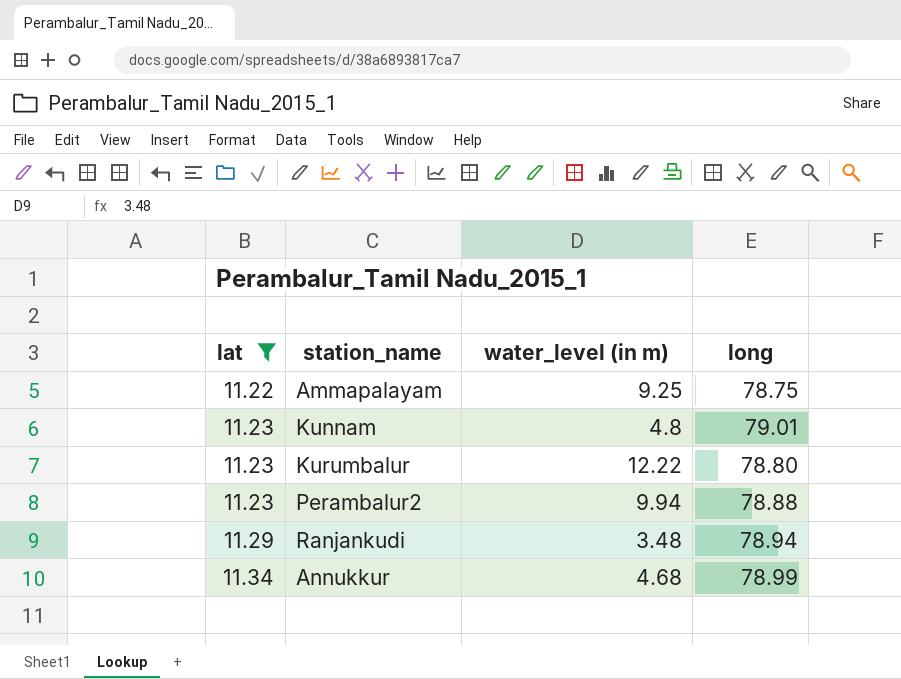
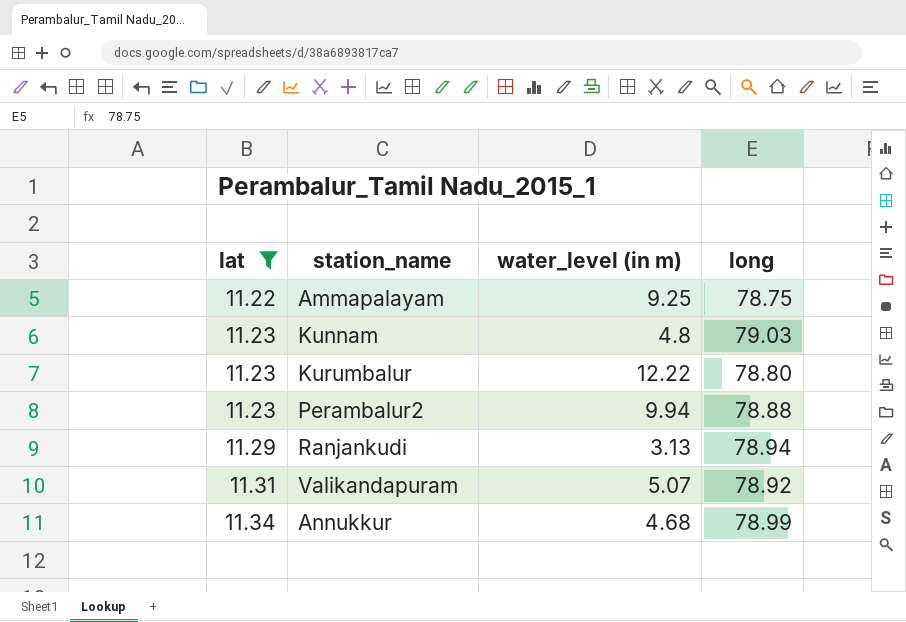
Kunnam | long: 79.01 -> 79.03
Ranjankudi | water_level (in m): 3.48 -> 3.13
row Valikandapuram: none -> 11.31 | 5.07 | 78.92

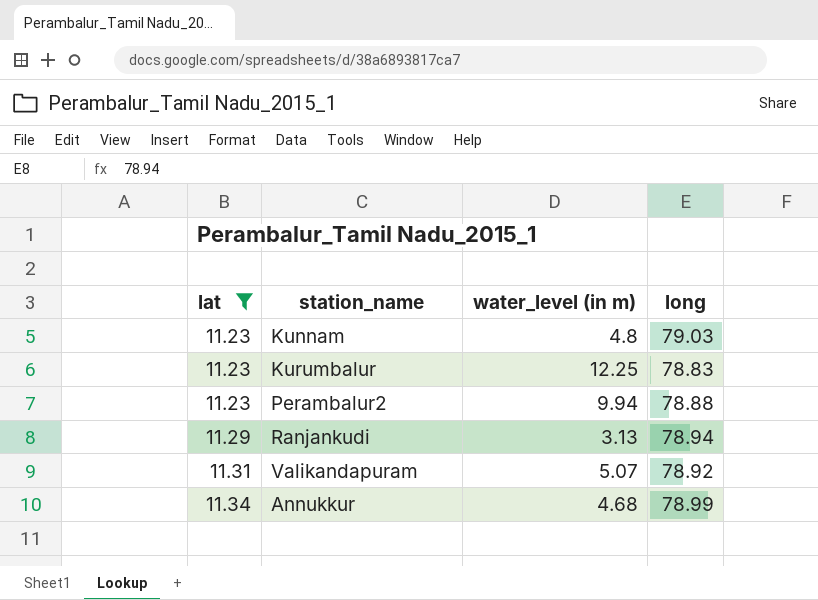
row Ammapalayam: 11.22 | 9.25 | 78.75 -> none
Kurumbalur | water_level (in m): 12.22 -> 12.25
Kurumbalur | long: 78.80 -> 78.83

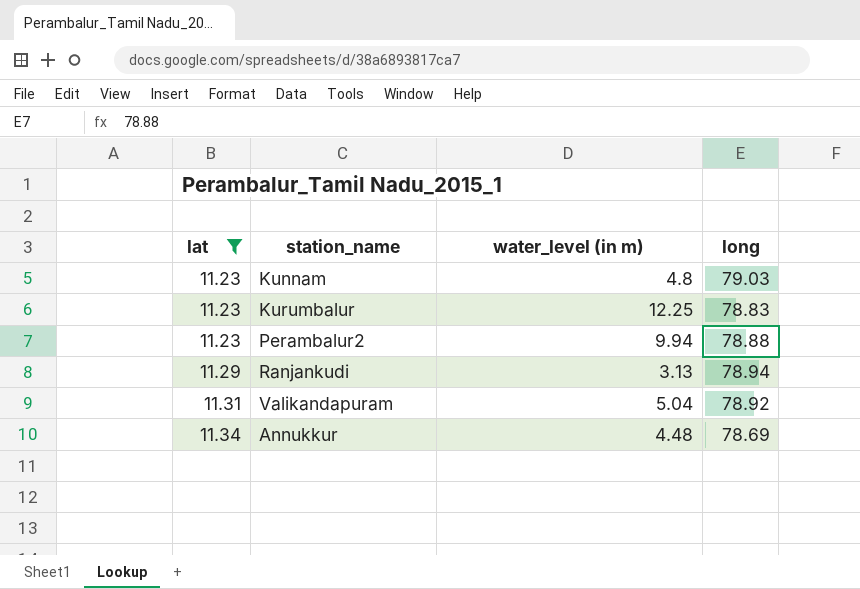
Valikandapuram | water_level (in m): 5.07 -> 5.04
Annukkur | water_level (in m): 4.68 -> 4.48
Annukkur | long: 78.99 -> 78.69

